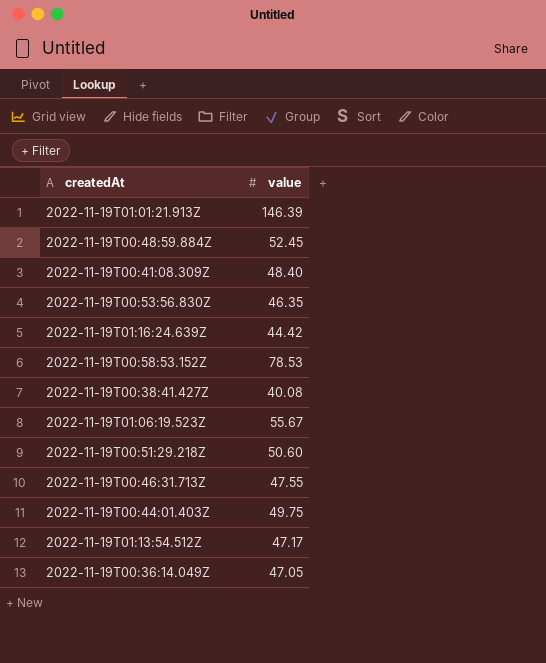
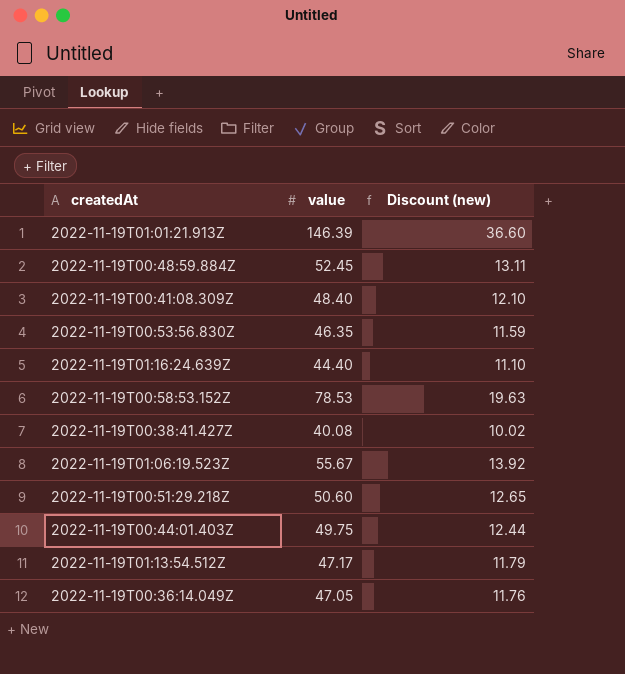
column Discount (new) | formula: none -> [value] * 0.25
row 2022-11-19T00:46:31.713Z: 47.55 -> none
2022-11-19T01:16:24.639Z | value: 44.42 -> 44.40

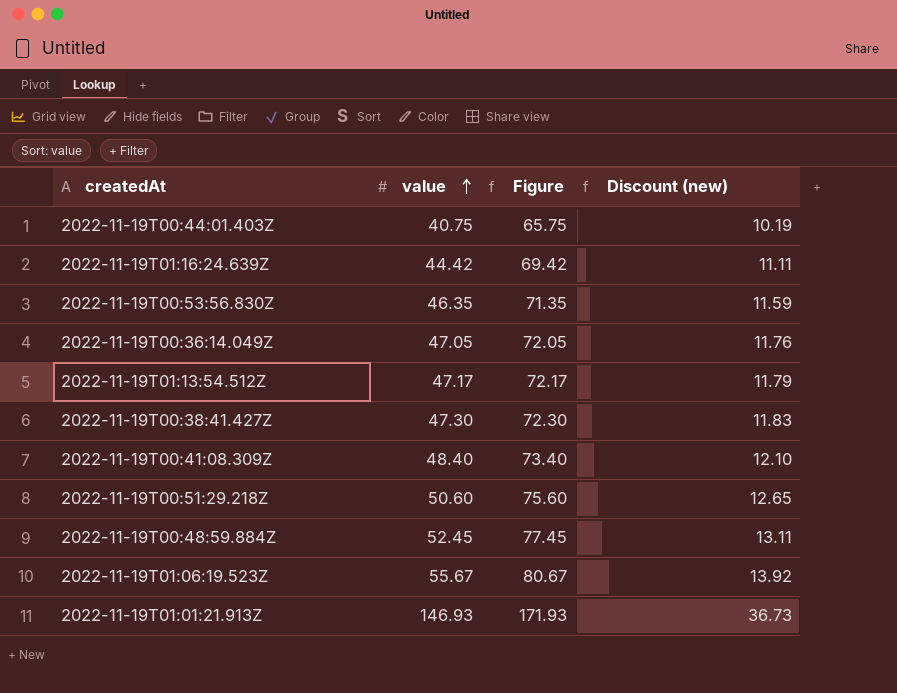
row order: none -> value ascending
column Figure | formula: none -> [value] + 25
row 2022-11-19T00:58:53.152Z: 78.53 | 19.63 -> none
2022-11-19T00:44:01.403Z | value: 49.75 -> 40.75
2022-11-19T00:44:01.403Z | Discount (new): 12.44 -> 10.19
2022-11-19T01:16:24.639Z | value: 44.40 -> 44.42
2022-11-19T01:16:24.639Z | Discount (new): 11.10 -> 11.11
2022-11-19T00:38:41.427Z | value: 40.08 -> 47.30
2022-11-19T00:38:41.427Z | Discount (new): 10.02 -> 11.83
2022-11-19T01:01:21.913Z | value: 146.39 -> 146.93
2022-11-19T01:01:21.913Z | Discount (new): 36.60 -> 36.73

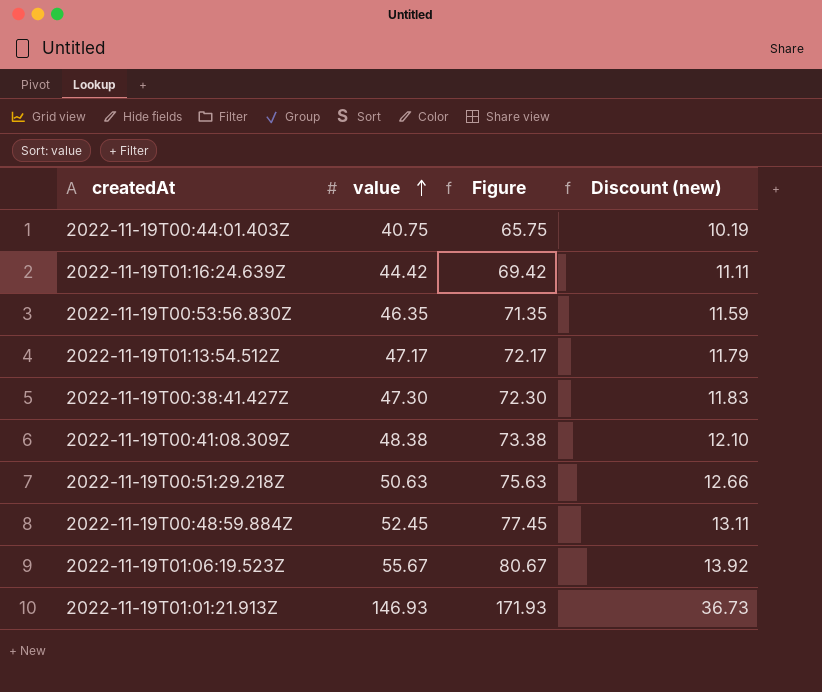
row 2022-11-19T00:36:14.049Z: 47.05 | 72.05 | 11.76 -> none
2022-11-19T00:41:08.309Z | value: 48.40 -> 48.38
2022-11-19T00:41:08.309Z | Figure: 73.40 -> 73.38
2022-11-19T00:51:29.218Z | value: 50.60 -> 50.63
2022-11-19T00:51:29.218Z | Figure: 75.60 -> 75.63
2022-11-19T00:51:29.218Z | Discount (new): 12.65 -> 12.66

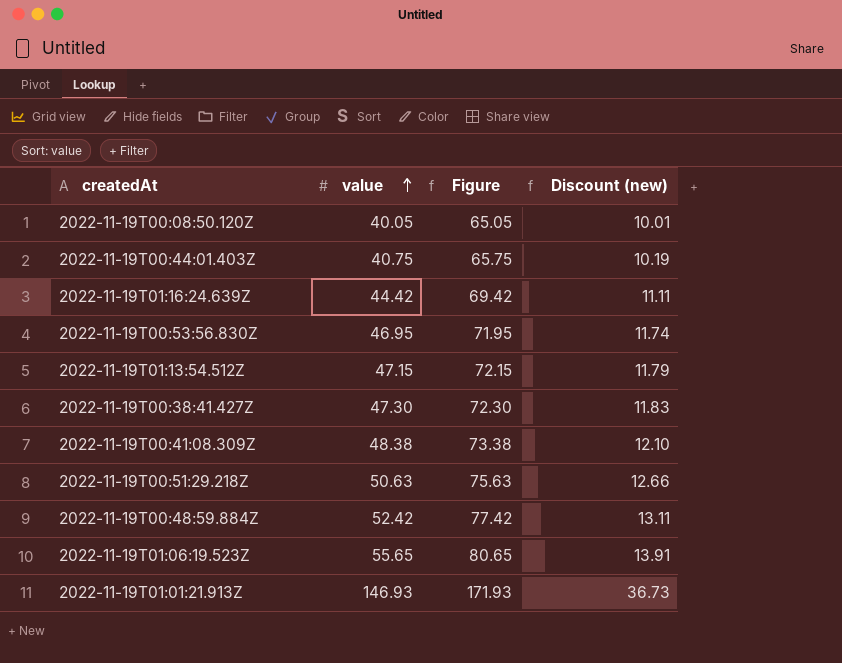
row 2022-11-19T00:08:50.120Z: none -> 40.05 | 65.05 | 10.01
2022-11-19T00:53:56.830Z | value: 46.35 -> 46.95
2022-11-19T00:53:56.830Z | Figure: 71.35 -> 71.95
2022-11-19T00:53:56.830Z | Discount (new): 11.59 -> 11.74
2022-11-19T01:13:54.512Z | value: 47.17 -> 47.15
2022-11-19T01:13:54.512Z | Figure: 72.17 -> 72.15
2022-11-19T00:48:59.884Z | value: 52.45 -> 52.42
2022-11-19T00:48:59.884Z | Figure: 77.45 -> 77.42
2022-11-19T01:06:19.523Z | value: 55.67 -> 55.65
2022-11-19T01:06:19.523Z | Figure: 80.67 -> 80.65
2022-11-19T01:06:19.523Z | Discount (new): 13.92 -> 13.91

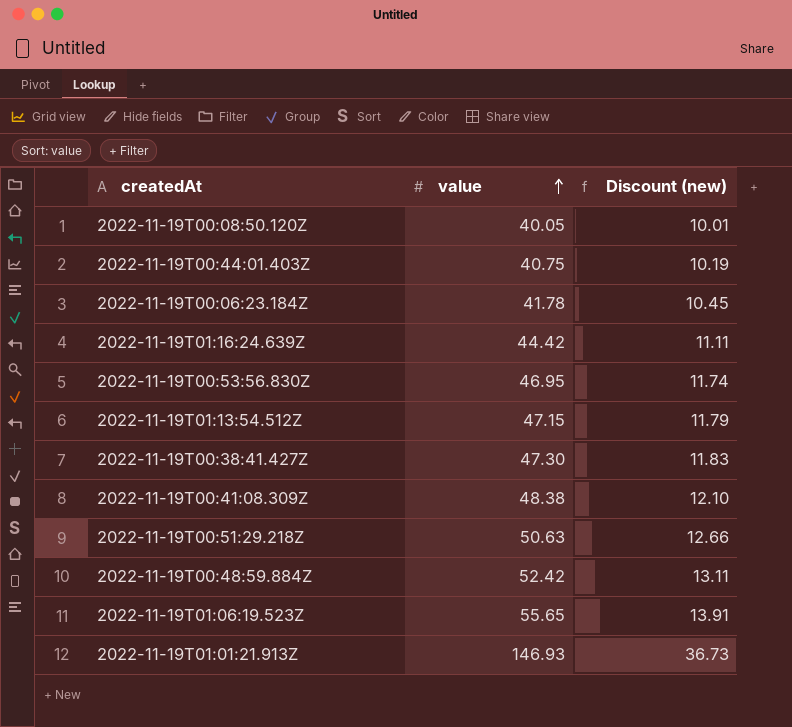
column Figure | formula: [value] + 25 -> none
row 2022-11-19T00:06:23.184Z: none -> 41.78 | 10.45

